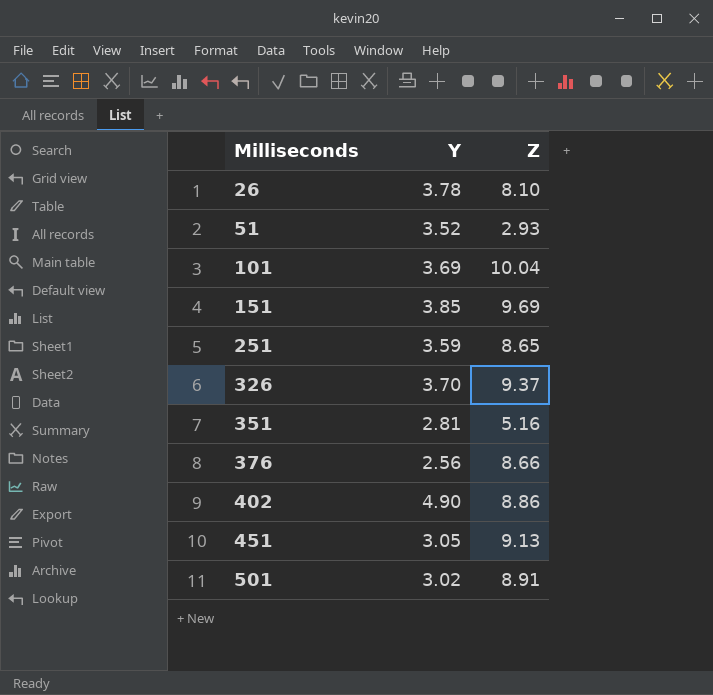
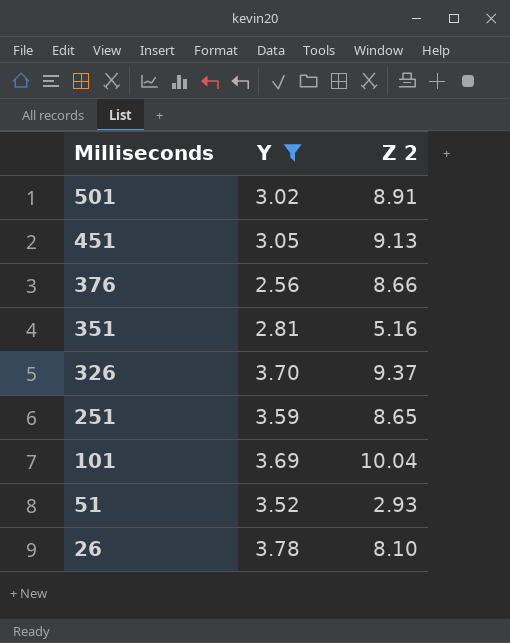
filter: none -> Y <= 3.78
row order: Milliseconds ascending -> Milliseconds descending
column name: Z -> Z 2

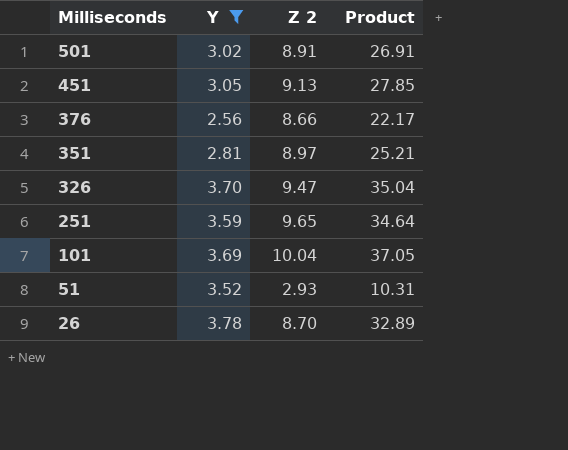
column Product | formula: none -> [Y] * [Z 2]
351 | Z 2: 5.16 -> 8.97
326 | Z 2: 9.37 -> 9.47
251 | Z 2: 8.65 -> 9.65
26 | Z 2: 8.10 -> 8.70

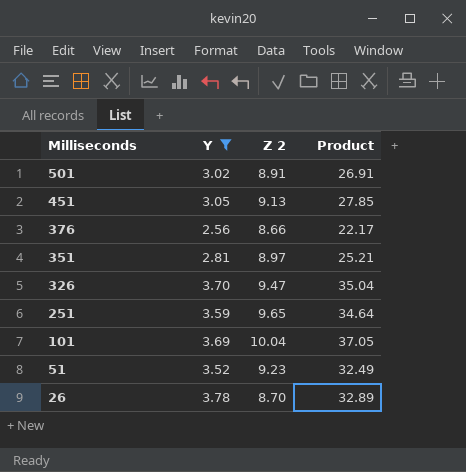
51 | Z 2: 2.93 -> 9.23
51 | Product: 10.31 -> 32.49

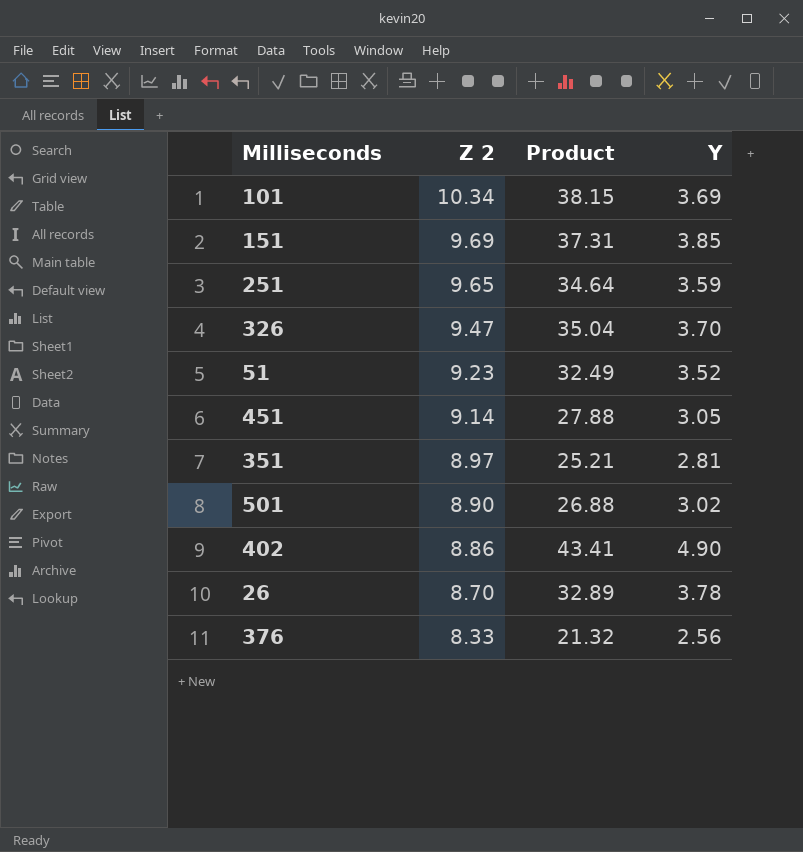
filter: Y <= 3.78 -> none
row order: Milliseconds descending -> Z 2 descending
column Y | position: 2 -> 4
101 | Z 2: 10.04 -> 10.34
101 | Product: 37.05 -> 38.15
451 | Z 2: 9.13 -> 9.14
451 | Product: 27.85 -> 27.88
501 | Z 2: 8.91 -> 8.90
501 | Product: 26.91 -> 26.88
376 | Z 2: 8.66 -> 8.33
376 | Product: 22.17 -> 21.32

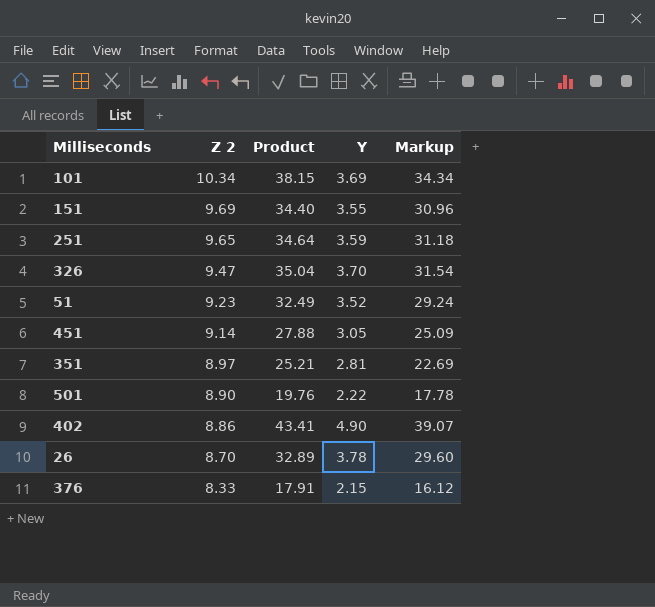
column Markup | formula: none -> [Product] * 0.9
151 | Product: 37.31 -> 34.40
151 | Y: 3.85 -> 3.55
501 | Product: 26.88 -> 19.76
501 | Y: 3.02 -> 2.22
376 | Product: 21.32 -> 17.91
376 | Y: 2.56 -> 2.15

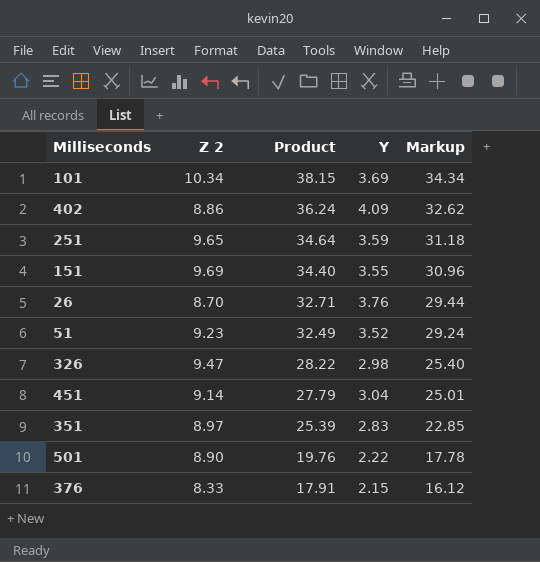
row order: Z 2 descending -> Product descending
402 | Product: 43.41 -> 36.24
402 | Y: 4.90 -> 4.09
402 | Markup: 39.07 -> 32.62
26 | Product: 32.89 -> 32.71
26 | Y: 3.78 -> 3.76
26 | Markup: 29.60 -> 29.44
326 | Product: 35.04 -> 28.22
326 | Y: 3.70 -> 2.98
326 | Markup: 31.54 -> 25.40
451 | Product: 27.88 -> 27.79
451 | Y: 3.05 -> 3.04
451 | Markup: 25.09 -> 25.01
351 | Product: 25.21 -> 25.39
351 | Y: 2.81 -> 2.83
351 | Markup: 22.69 -> 22.85

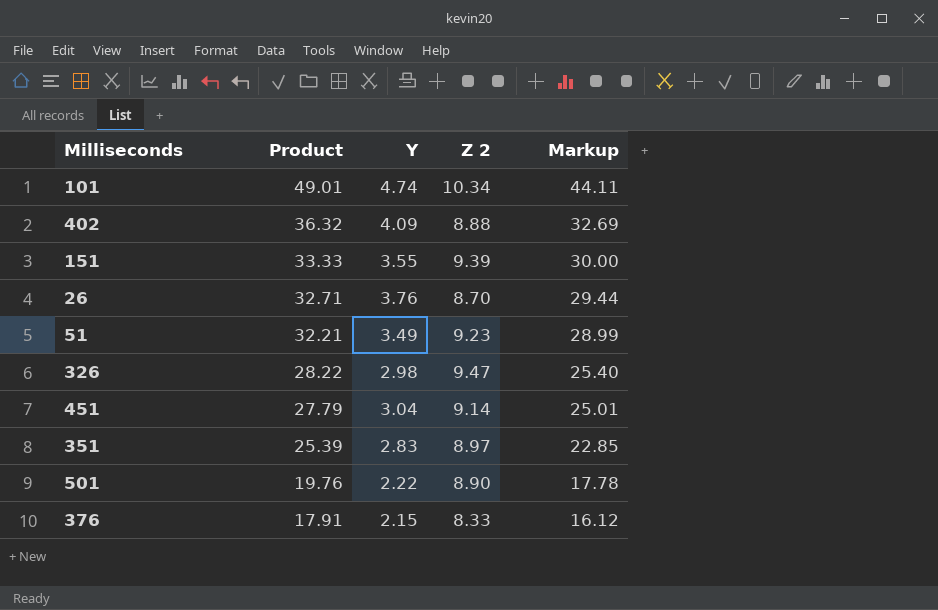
column Z 2 | position: 2 -> 4
row 251: 9.65 | 34.64 | 3.59 | 31.18 -> none
101 | Product: 38.15 -> 49.01
101 | Y: 3.69 -> 4.74
101 | Markup: 34.34 -> 44.11
402 | Product: 36.24 -> 36.32
402 | Z 2: 8.86 -> 8.88
402 | Markup: 32.62 -> 32.69
151 | Product: 34.40 -> 33.33
151 | Z 2: 9.69 -> 9.39
151 | Markup: 30.96 -> 30.00
51 | Product: 32.49 -> 32.21
51 | Y: 3.52 -> 3.49
51 | Markup: 29.24 -> 28.99

